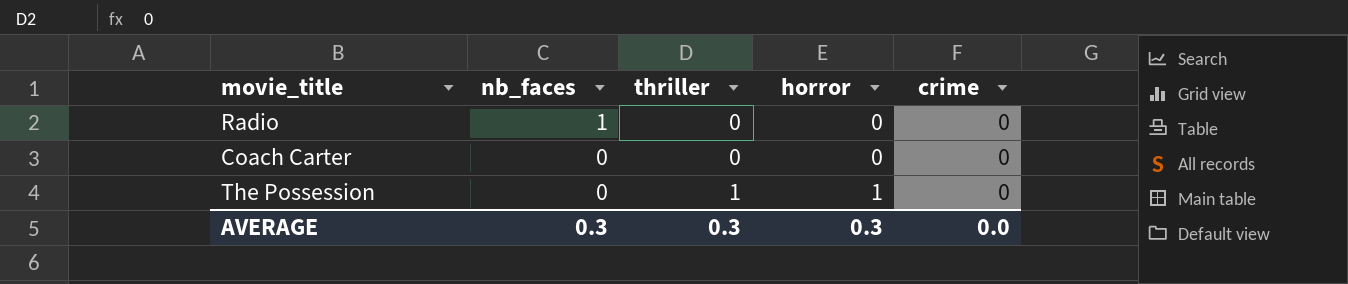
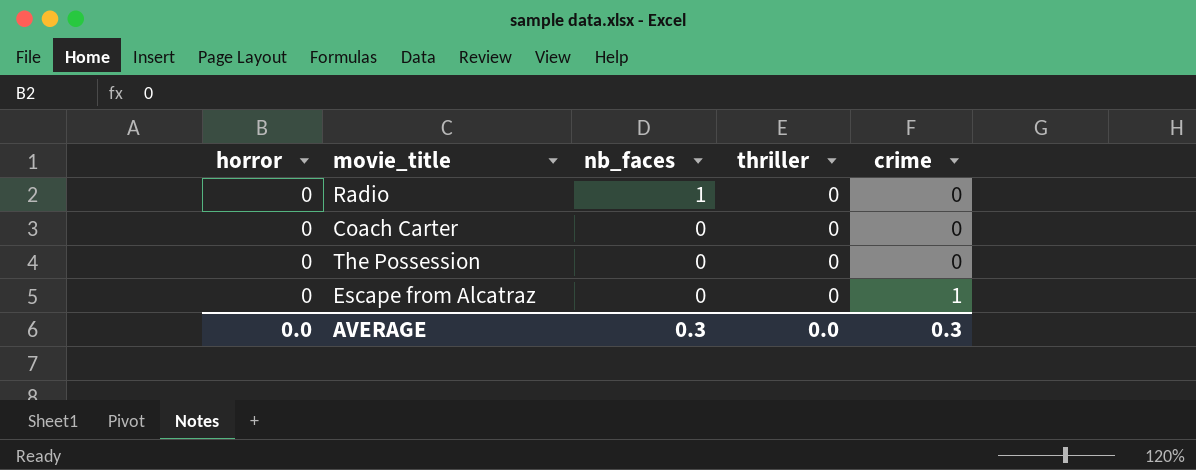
column horror | position: 4 -> 1
The Possession | horror: 1 -> 0
The Possession | thriller: 1 -> 0
row Escape from Alcatraz: none -> 0 | 0 | 0 | 1
AVERAGE | horror: 0.3 -> 0.0
AVERAGE | thriller: 0.3 -> 0.0
AVERAGE | crime: 0.0 -> 0.3

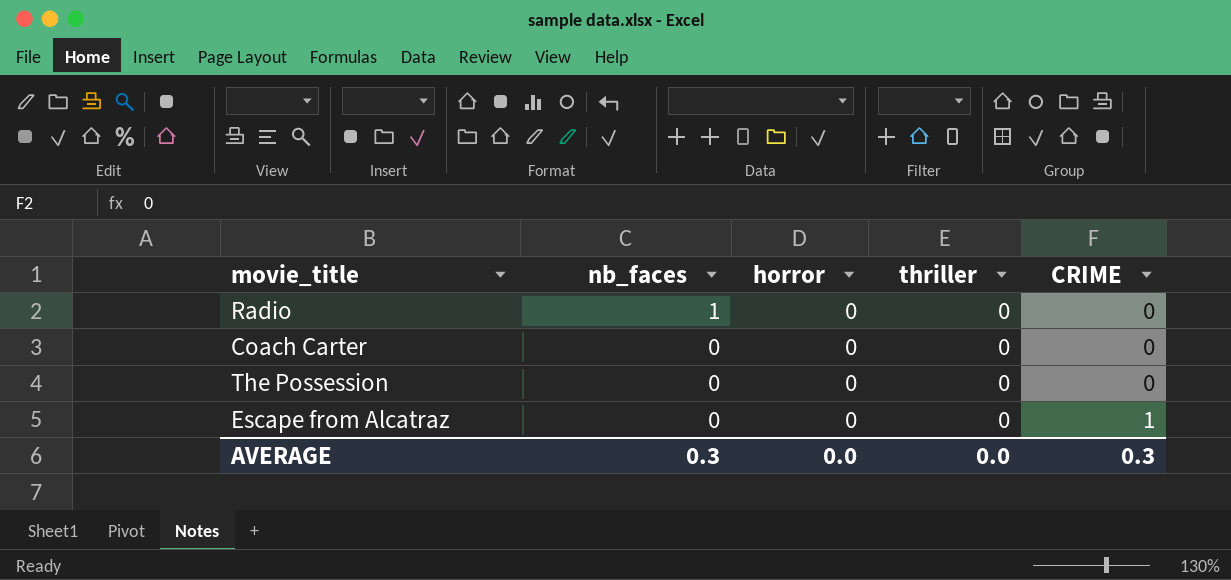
column horror | position: 1 -> 3
column name: crime -> CRIME

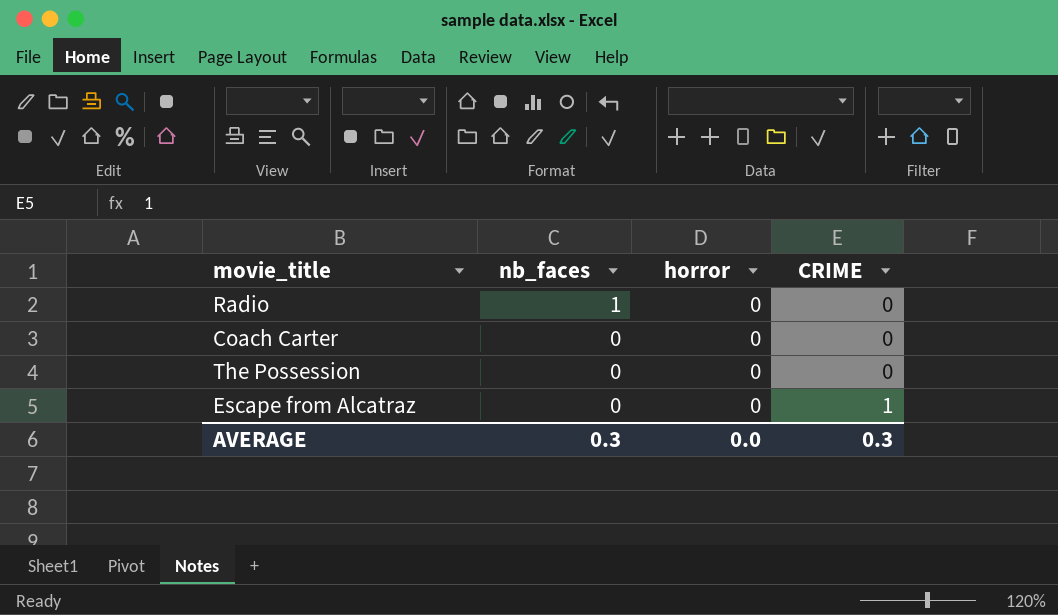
column thriller | position: 4 -> none

